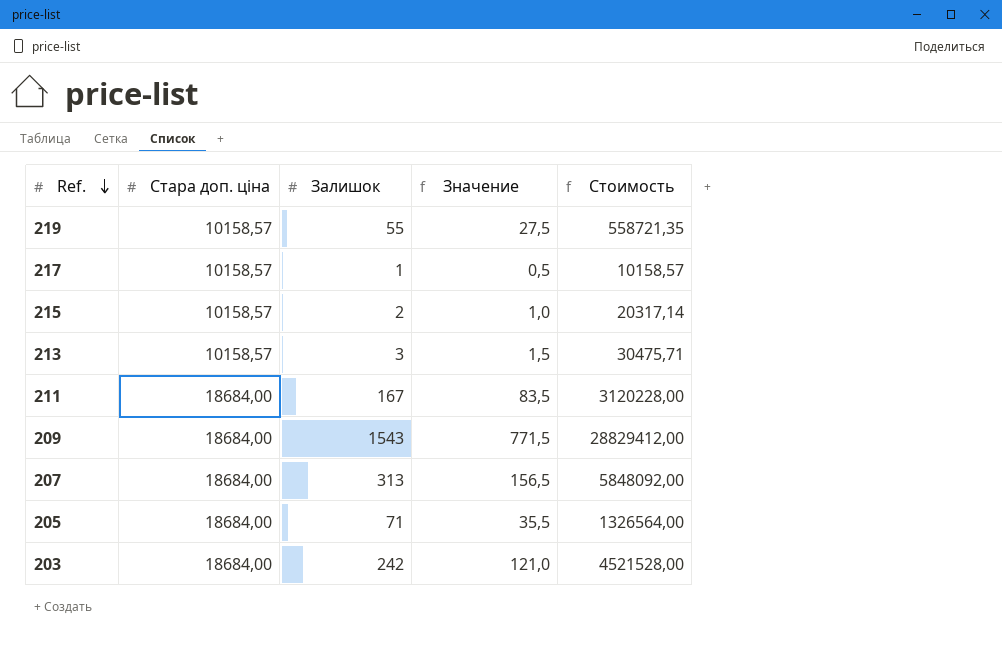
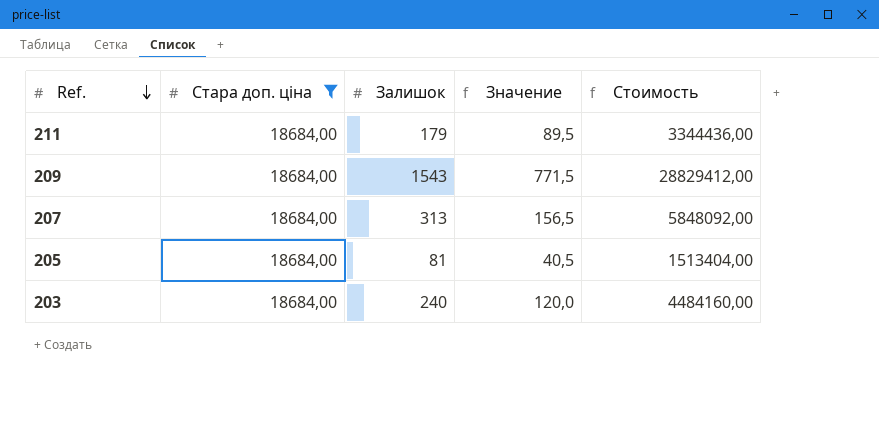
filter: none -> Стара доп. ціна = 18684,00
211 | Залишок: 167 -> 179
211 | Значение: 83,5 -> 89,5
211 | Стоимость: 3120228,00 -> 3344436,00
205 | Залишок: 71 -> 81
205 | Значение: 35,5 -> 40,5
205 | Стоимость: 1326564,00 -> 1513404,00
203 | Залишок: 242 -> 240
203 | Значение: 121,0 -> 120,0
203 | Стоимость: 4521528,00 -> 4484160,00

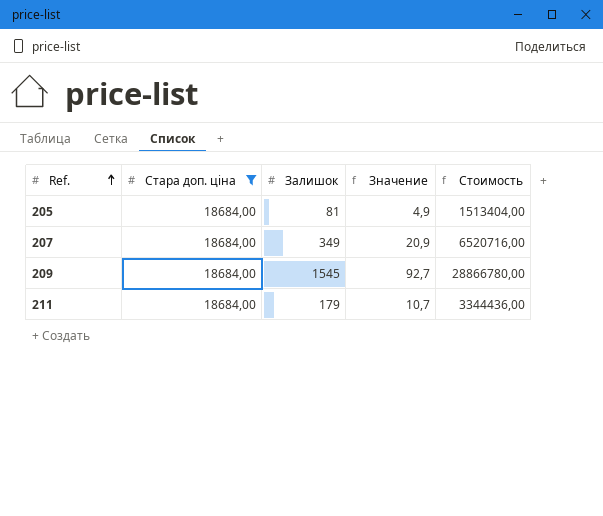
row order: Ref. descending -> Ref. ascending
column Значение | formula: [Залишок] * 0,5 -> [Залишок] * 0,06
row 203: 18684,00 | 240 | 120,0 | 4484160,00 -> none
207 | Залишок: 313 -> 349
207 | Стоимость: 5848092,00 -> 6520716,00
209 | Залишок: 1543 -> 1545
209 | Стоимость: 28829412,00 -> 28866780,00

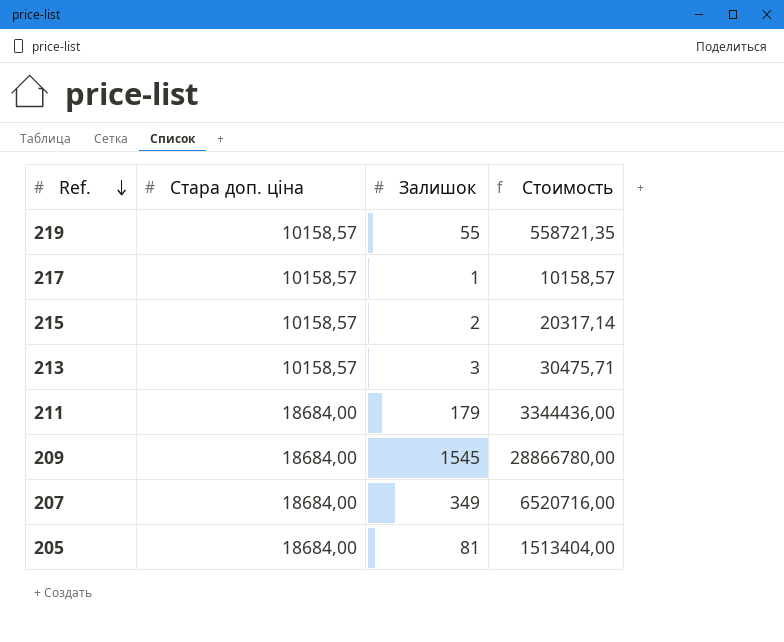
filter: Стара доп. ціна = 18684,00 -> none
row order: Ref. ascending -> Ref. descending
column Значение | formula: [Залишок] * 0,06 -> none

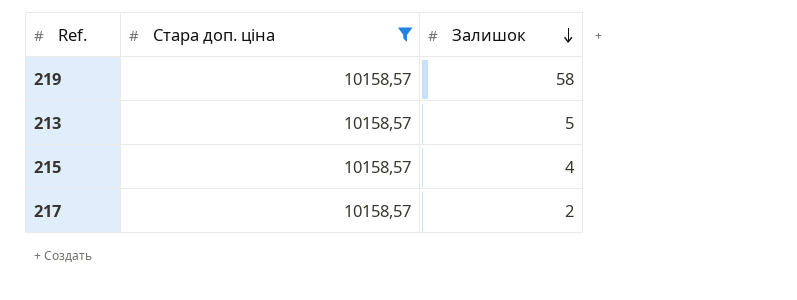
filter: none -> Стара доп. ціна = 10158,57
row order: Ref. descending -> Залишок descending
column Стоимость | formula: [Стара доп. ціна] * [Залишок] -> none
219 | Залишок: 55 -> 58
213 | Залишок: 3 -> 5
215 | Залишок: 2 -> 4
217 | Залишок: 1 -> 2

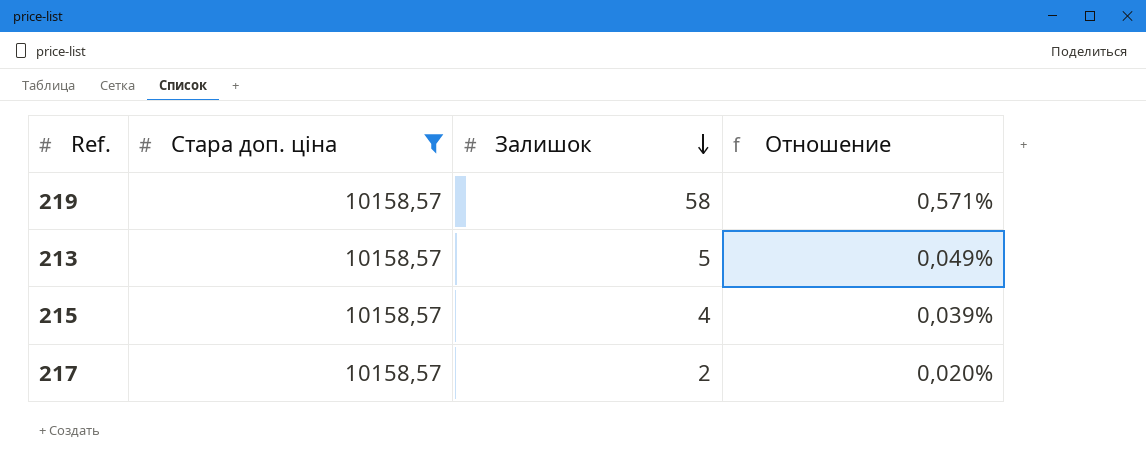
column Отношение | formula: none -> [Залишок] / [Стара доп. ціна]

